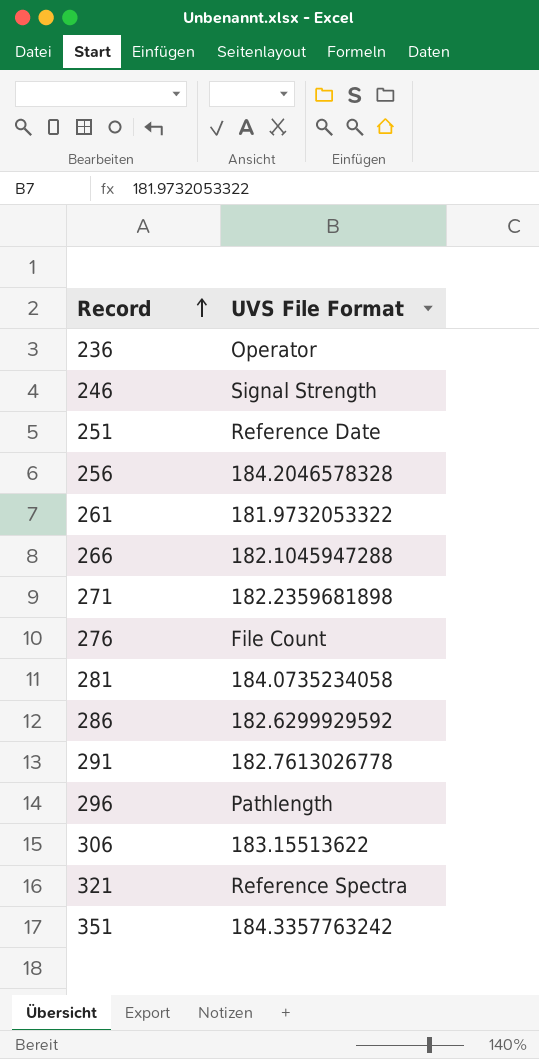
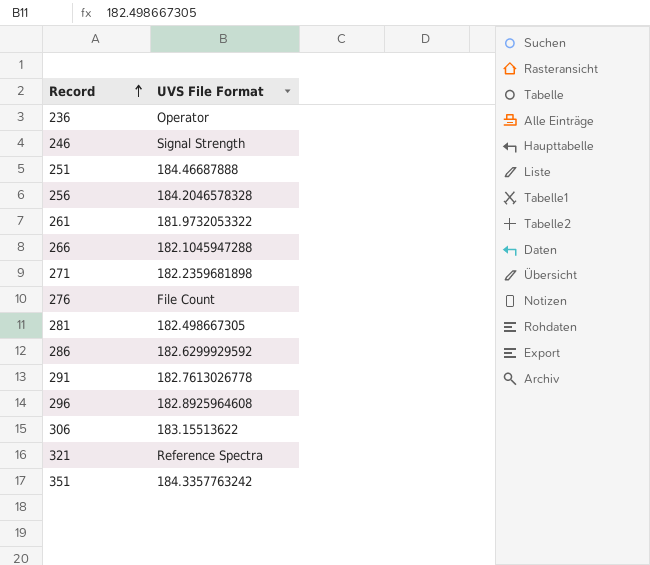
251 | UVS File Format: Reference Date -> 184.46687888
281 | UVS File Format: 184.0735234058 -> 182.498667305
296 | UVS File Format: Pathlength -> 182.8925964608

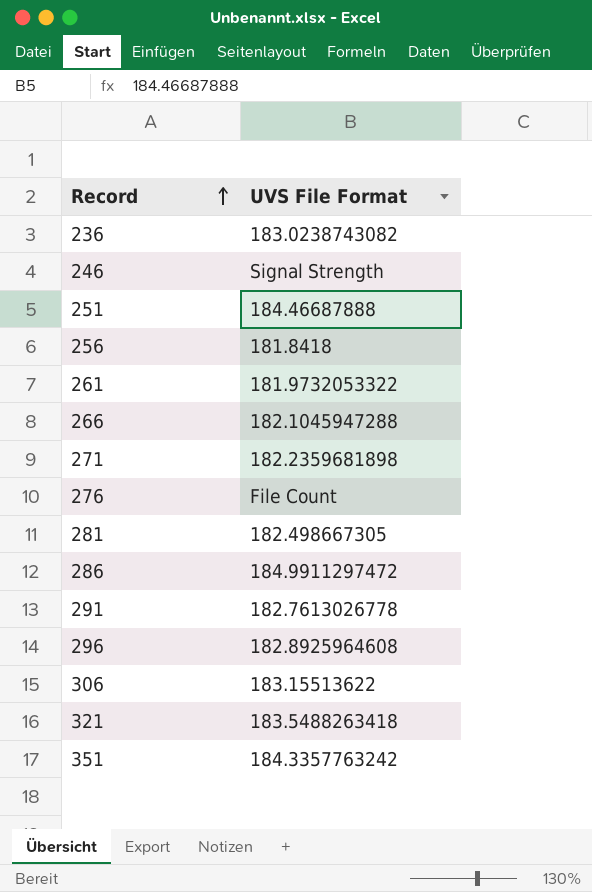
236 | UVS File Format: Operator -> 183.0238743082
256 | UVS File Format: 184.2046578328 -> 181.8418
286 | UVS File Format: 182.6299929592 -> 184.9911297472
321 | UVS File Format: Reference Spectra -> 183.5488263418

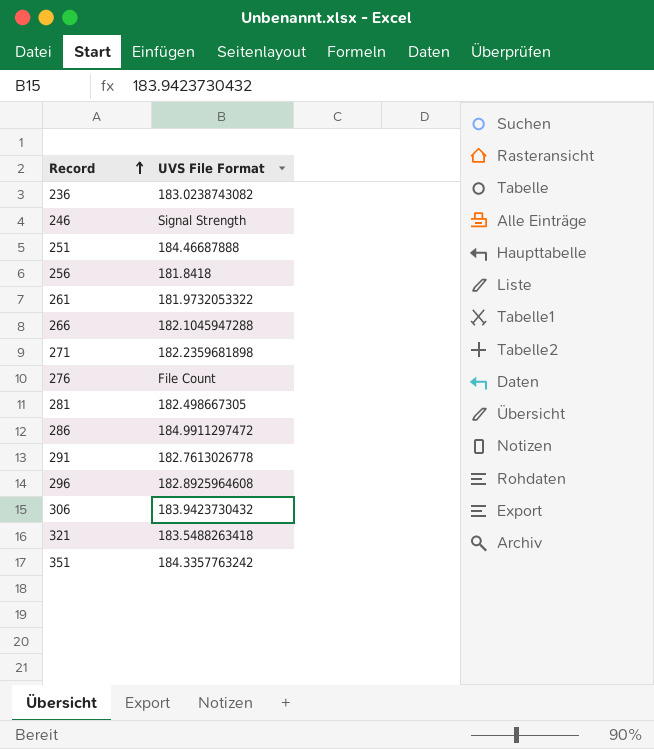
306 | UVS File Format: 183.15513622 -> 183.9423730432

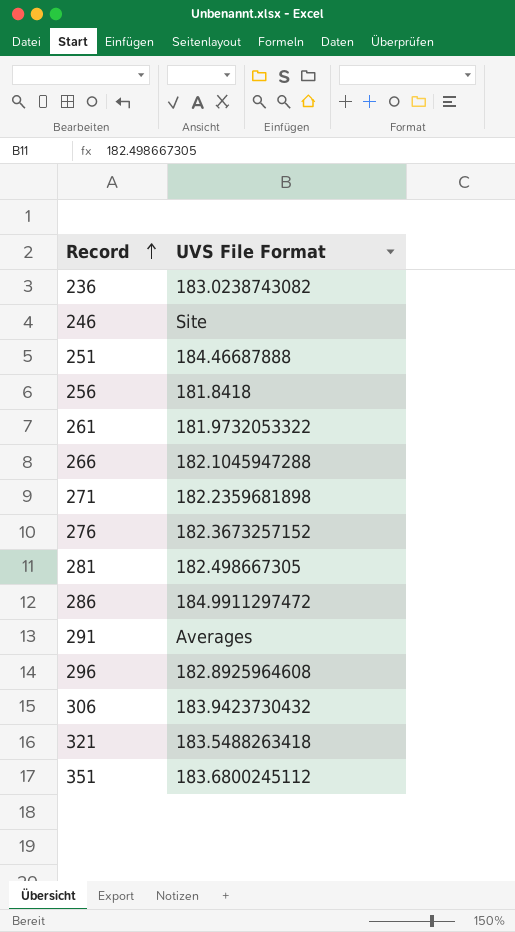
246 | UVS File Format: Signal Strength -> Site
276 | UVS File Format: File Count -> 182.3673257152
291 | UVS File Format: 182.7613026778 -> Averages
351 | UVS File Format: 184.3357763242 -> 183.6800245112

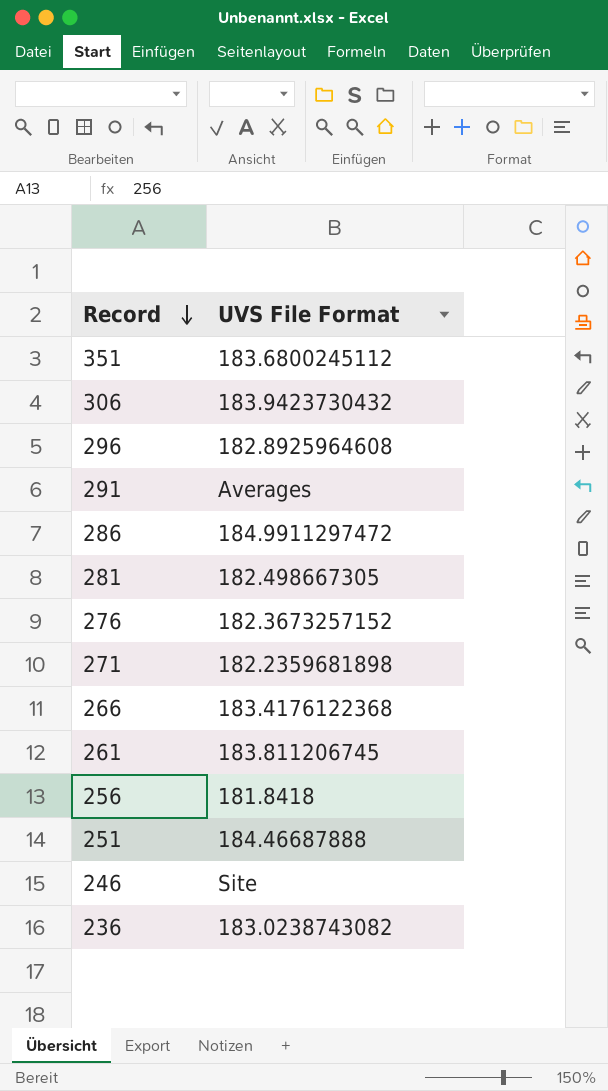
row order: Record ascending -> Record descending
row 321: 183.5488263418 -> none
266 | UVS File Format: 182.1045947288 -> 183.4176122368
261 | UVS File Format: 181.9732053322 -> 183.811206745

